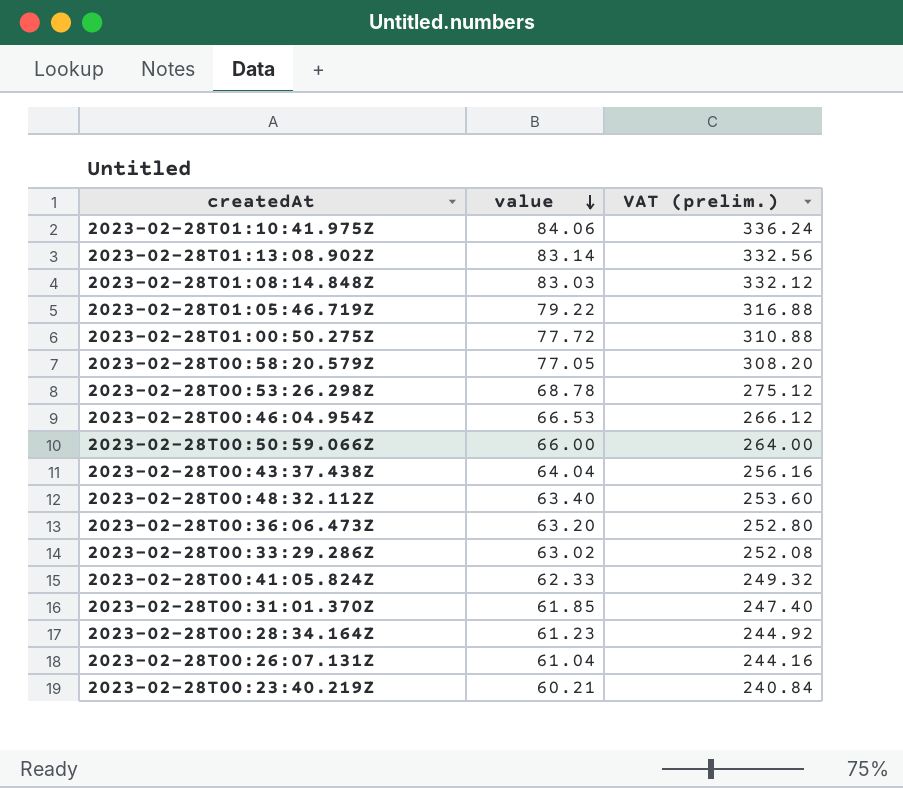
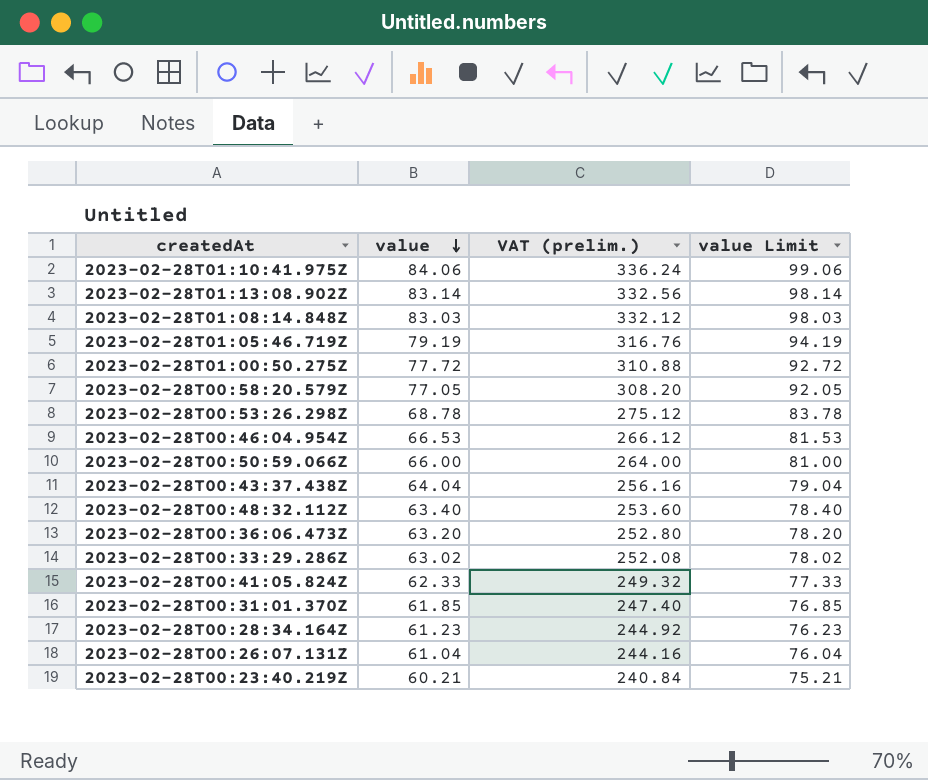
column value Limit | formula: none -> [value] + 15
2023-02-28T01:05:46.719Z | value: 79.22 -> 79.19
2023-02-28T01:05:46.719Z | VAT (prelim.): 316.88 -> 316.76

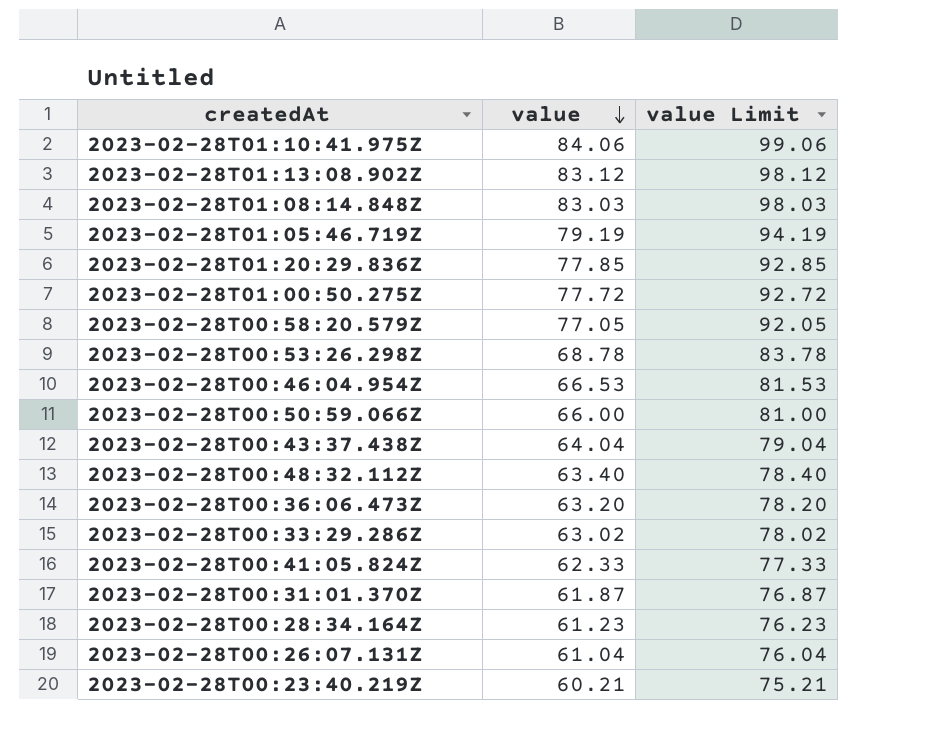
column VAT (prelim.) | formula: [value] * 4 -> none
2023-02-28T01:13:08.902Z | value: 83.14 -> 83.12
2023-02-28T01:13:08.902Z | value Limit: 98.14 -> 98.12
row 2023-02-28T01:20:29.836Z: none -> 77.85 | 92.85
2023-02-28T00:31:01.370Z | value: 61.85 -> 61.87
2023-02-28T00:31:01.370Z | value Limit: 76.85 -> 76.87

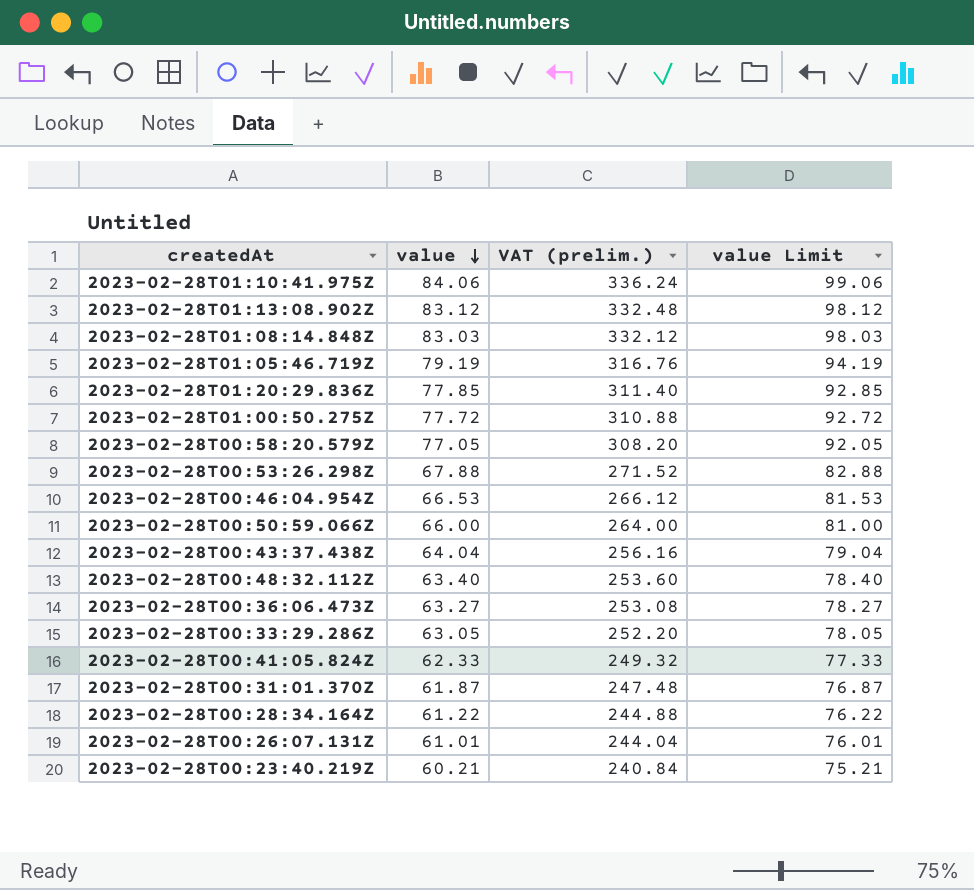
column VAT (prelim.) | formula: none -> [value] * 4
2023-02-28T00:53:26.298Z | value: 68.78 -> 67.88
2023-02-28T00:53:26.298Z | value Limit: 83.78 -> 82.88
2023-02-28T00:36:06.473Z | value: 63.20 -> 63.27
2023-02-28T00:36:06.473Z | value Limit: 78.20 -> 78.27
2023-02-28T00:33:29.286Z | value: 63.02 -> 63.05
2023-02-28T00:33:29.286Z | value Limit: 78.02 -> 78.05
2023-02-28T00:28:34.164Z | value: 61.23 -> 61.22
2023-02-28T00:28:34.164Z | value Limit: 76.23 -> 76.22
2023-02-28T00:26:07.131Z | value: 61.04 -> 61.01
2023-02-28T00:26:07.131Z | value Limit: 76.04 -> 76.01

